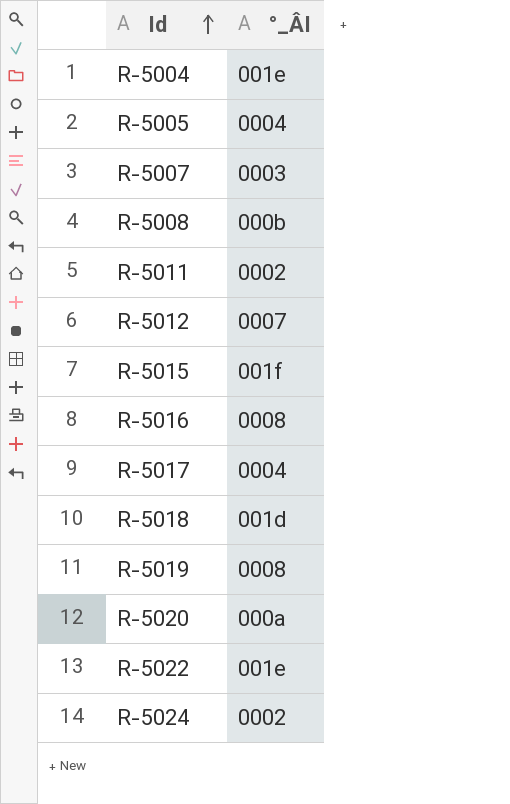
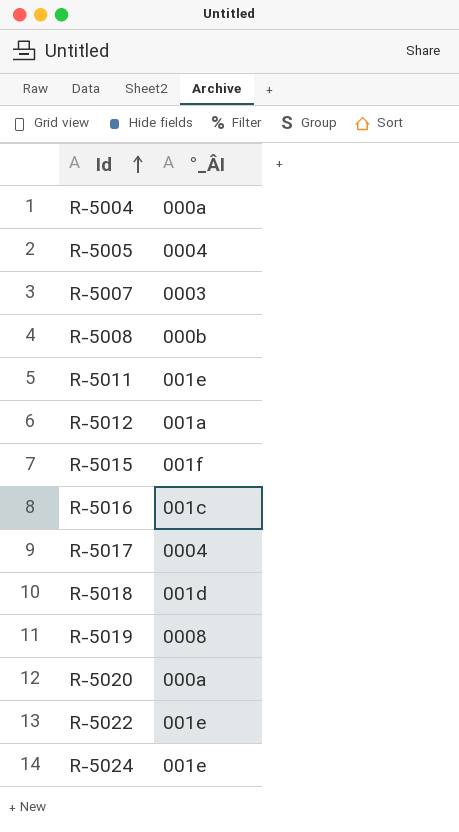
R-5004 | °_ÂI: 001e -> 000a
R-5011 | °_ÂI: 0002 -> 001e
R-5012 | °_ÂI: 0007 -> 001a
R-5016 | °_ÂI: 0008 -> 001c
R-5024 | °_ÂI: 0002 -> 001e

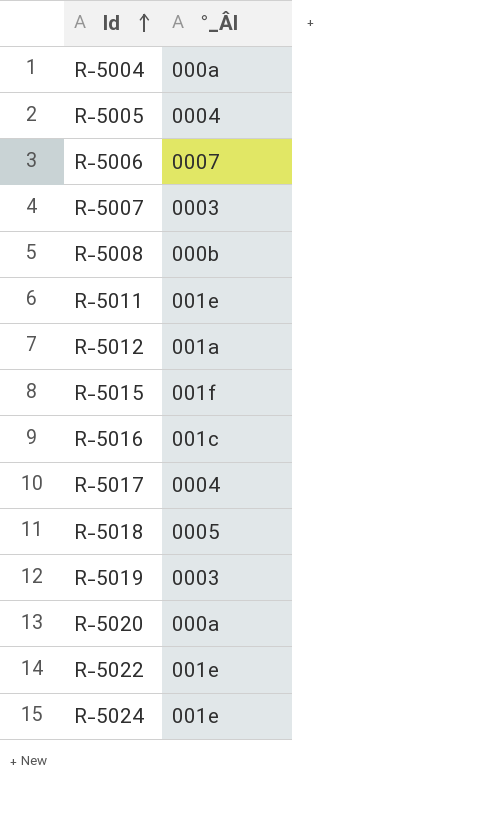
row R-5006: none -> 0007
R-5018 | °_ÂI: 001d -> 0005
R-5019 | °_ÂI: 0008 -> 0003

